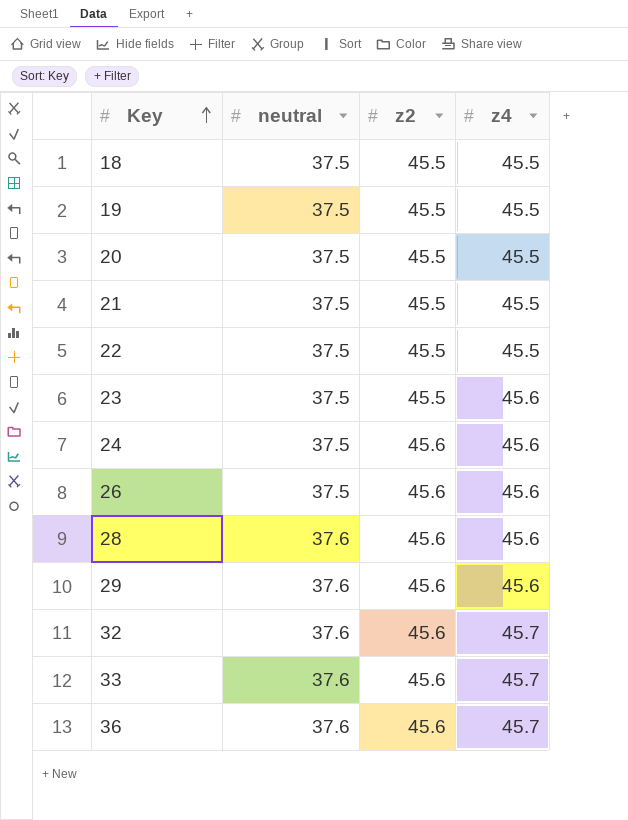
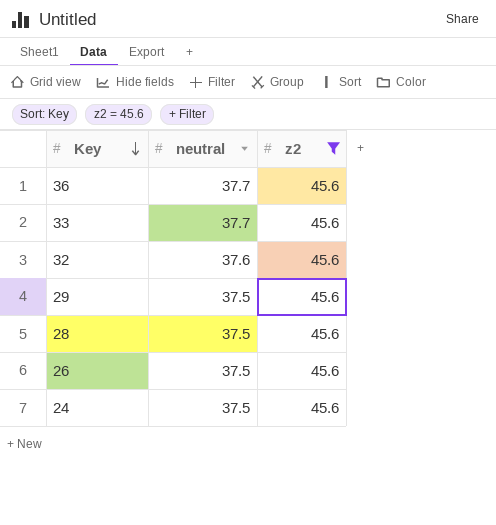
filter: none -> z2 = 45.6
row order: Key ascending -> Key descending
column z4 | position: 4 -> none
36 | neutral: 37.6 -> 37.7
33 | neutral: 37.6 -> 37.7
29 | neutral: 37.6 -> 37.5
28 | neutral: 37.6 -> 37.5

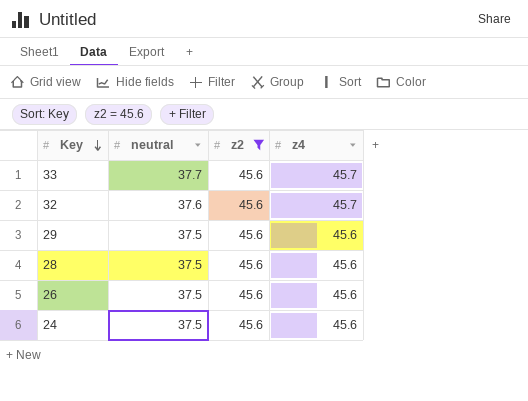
column z4 | position: none -> 4
row 36: 37.7 | 45.6 -> none

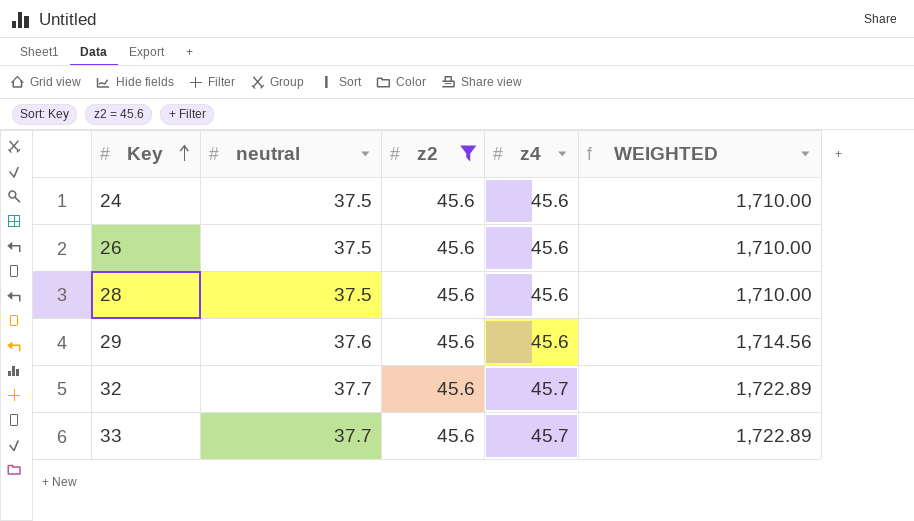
row order: Key descending -> Key ascending
column WEIGHTED | formula: none -> [neutral] * [z4]
29 | neutral: 37.5 -> 37.6
32 | neutral: 37.6 -> 37.7

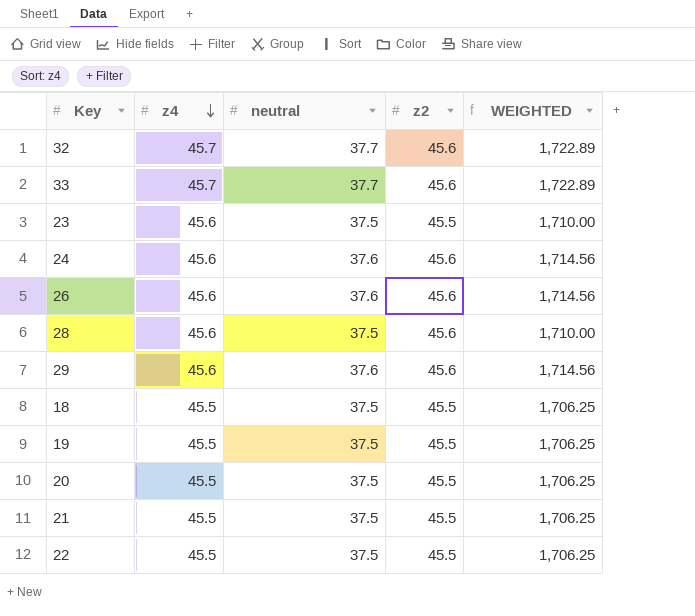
filter: z2 = 45.6 -> none
row order: Key ascending -> z4 descending
column z4 | position: 4 -> 2
24 | neutral: 37.5 -> 37.6
24 | WEIGHTED: 1,710.00 -> 1,714.56
26 | neutral: 37.5 -> 37.6
26 | WEIGHTED: 1,710.00 -> 1,714.56

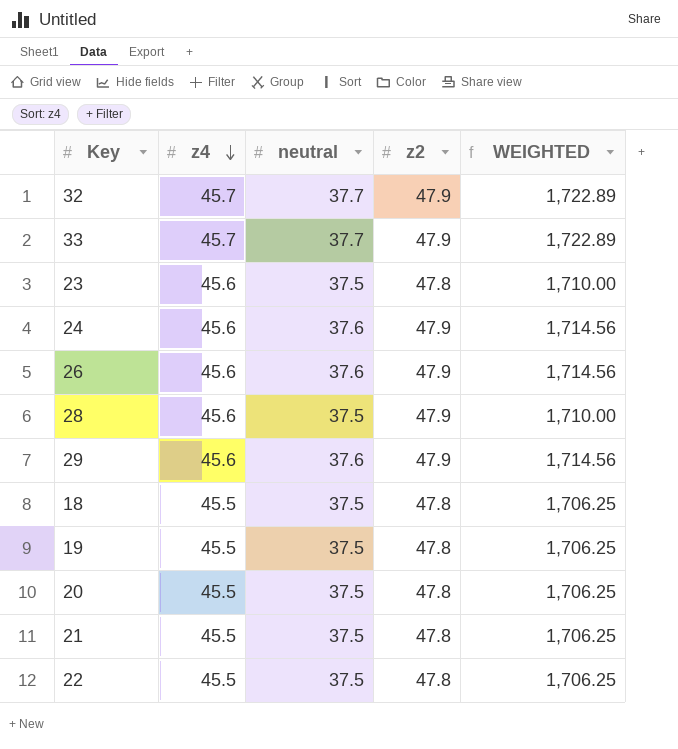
32 | z2: 45.6 -> 47.9
33 | z2: 45.6 -> 47.9
23 | z2: 45.5 -> 47.8
24 | z2: 45.6 -> 47.9
26 | z2: 45.6 -> 47.9
28 | z2: 45.6 -> 47.9
29 | z2: 45.6 -> 47.9
18 | z2: 45.5 -> 47.8
19 | z2: 45.5 -> 47.8
20 | z2: 45.5 -> 47.8
21 | z2: 45.5 -> 47.8
22 | z2: 45.5 -> 47.8

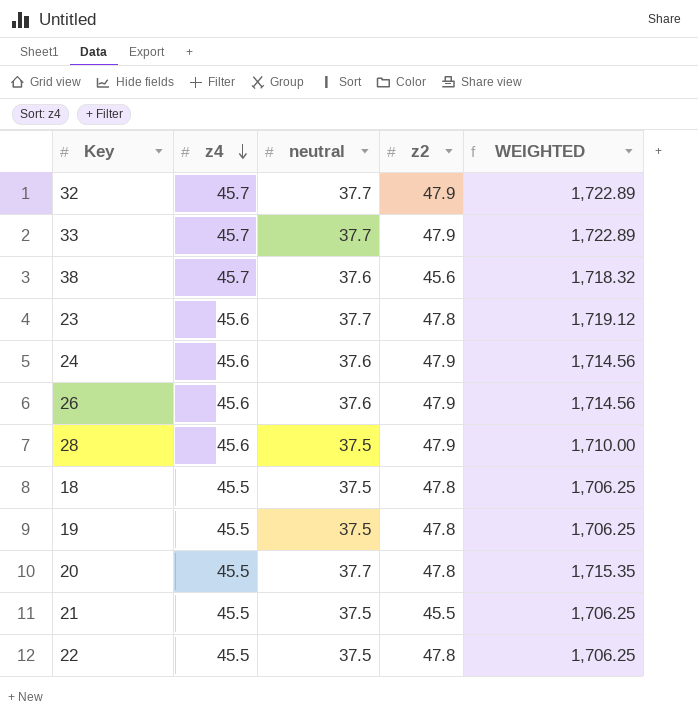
row 29: 45.6 | 37.6 | 47.9 | 1,714.56 -> none
row 38: none -> 45.7 | 37.6 | 45.6 | 1,718.32
23 | neutral: 37.5 -> 37.7
23 | WEIGHTED: 1,710.00 -> 1,719.12
20 | neutral: 37.5 -> 37.7
20 | WEIGHTED: 1,706.25 -> 1,715.35
21 | z2: 47.8 -> 45.5

